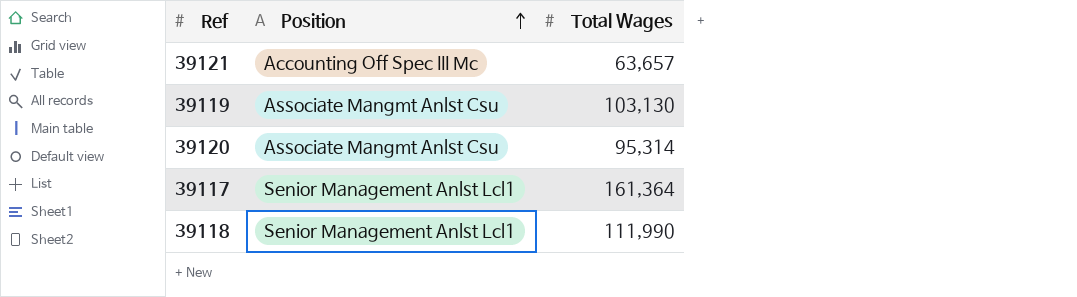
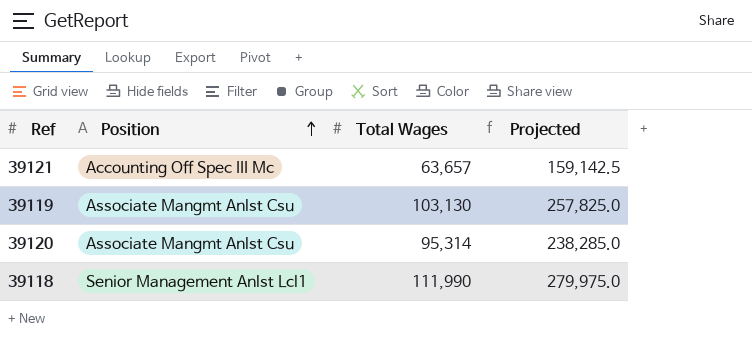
column Projected | formula: none -> [Total Wages] * 2.5
row 39117: Senior Management Anlst Lcl1 | 161,364 -> none

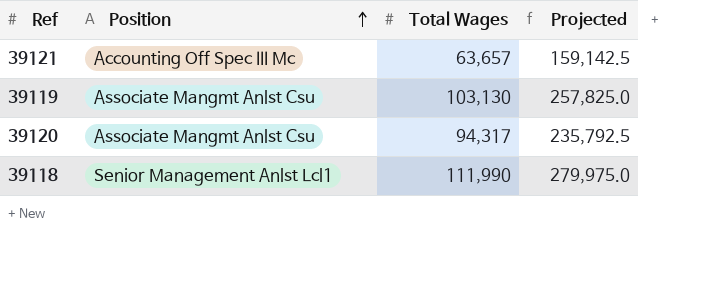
39120 | Total Wages: 95,314 -> 94,317
39120 | Projected: 238,285.0 -> 235,792.5

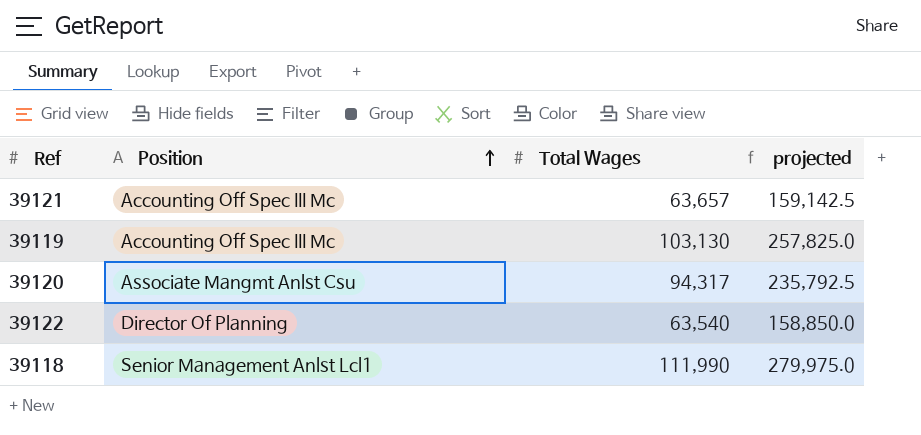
column name: Projected -> projected
39119 | Position: Associate Mangmt Anlst Csu -> Accounting Off Spec III Mc
row 39122: none -> Director Of Planning | 63,540 | 158,850.0

